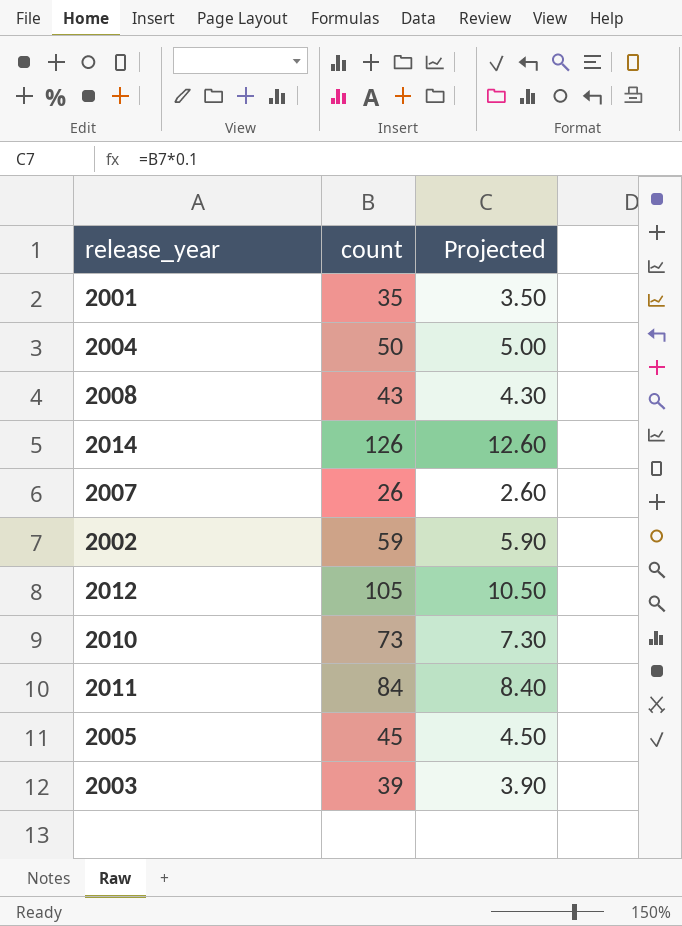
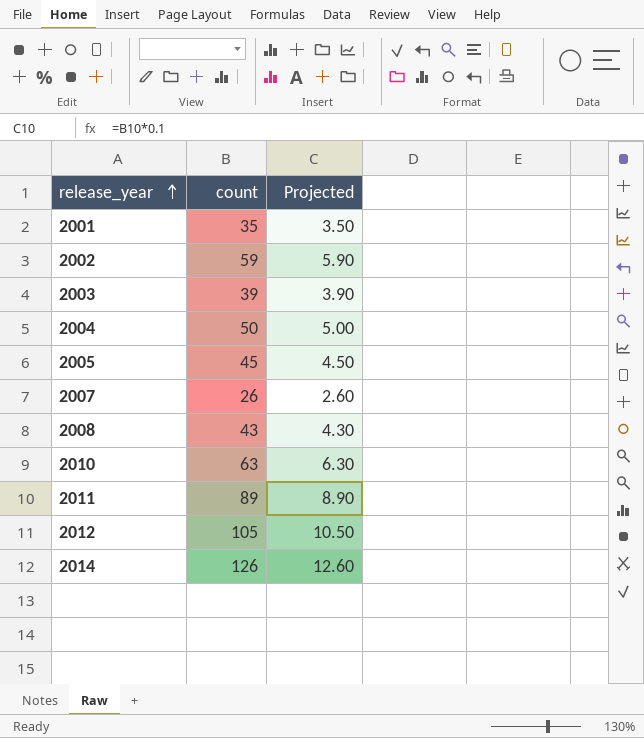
row order: none -> release_year ascending
2010 | count: 73 -> 63
2010 | Projected: 7.30 -> 6.30
2011 | count: 84 -> 89
2011 | Projected: 8.40 -> 8.90

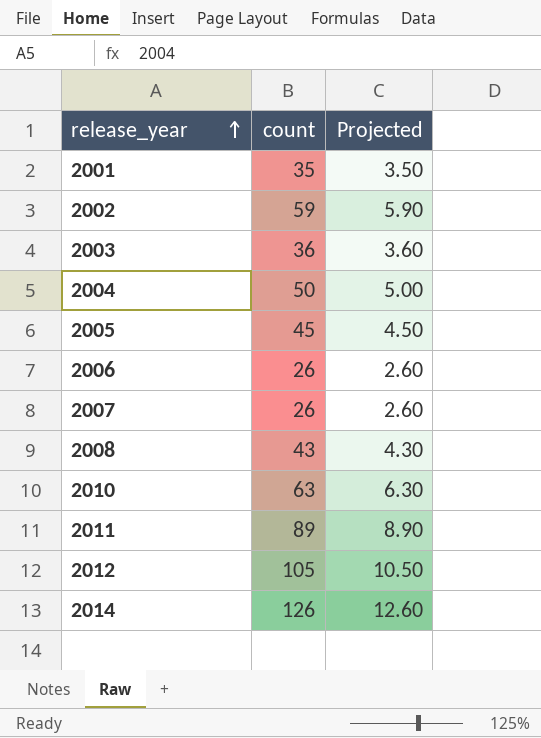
2003 | count: 39 -> 36
2003 | Projected: 3.90 -> 3.60
row 2006: none -> 26 | 2.60

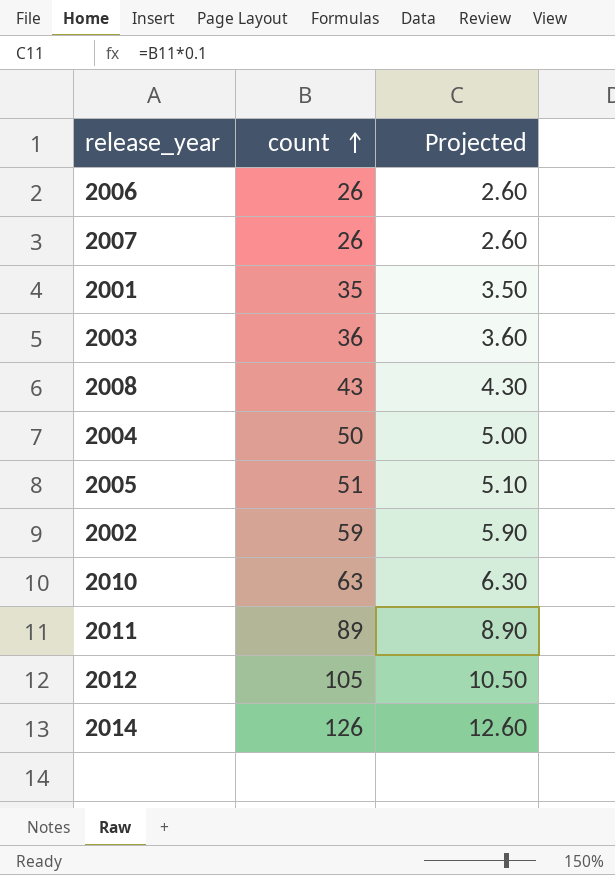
row order: release_year ascending -> count ascending
2005 | count: 45 -> 51
2005 | Projected: 4.50 -> 5.10

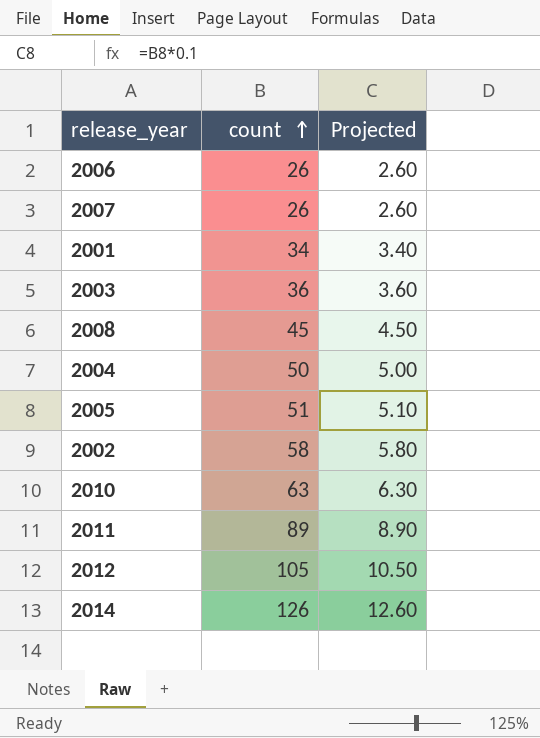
2001 | count: 35 -> 34
2001 | Projected: 3.50 -> 3.40
2008 | count: 43 -> 45
2008 | Projected: 4.30 -> 4.50
2002 | count: 59 -> 58
2002 | Projected: 5.90 -> 5.80

